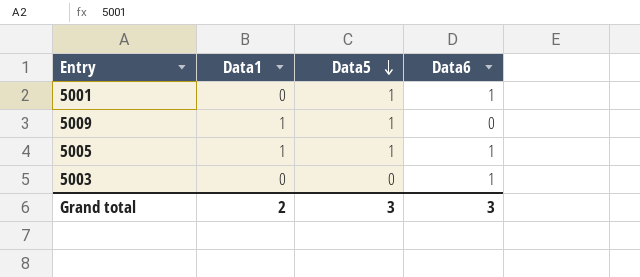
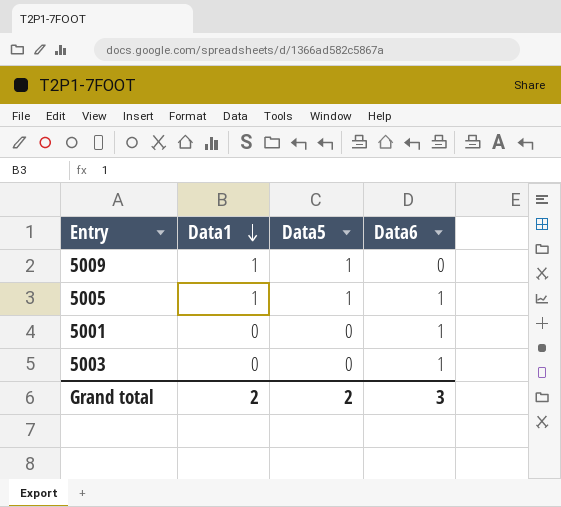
row order: Data5 descending -> Data1 descending
5001 | Data5: 1 -> 0
Grand total | Data5: 3 -> 2

